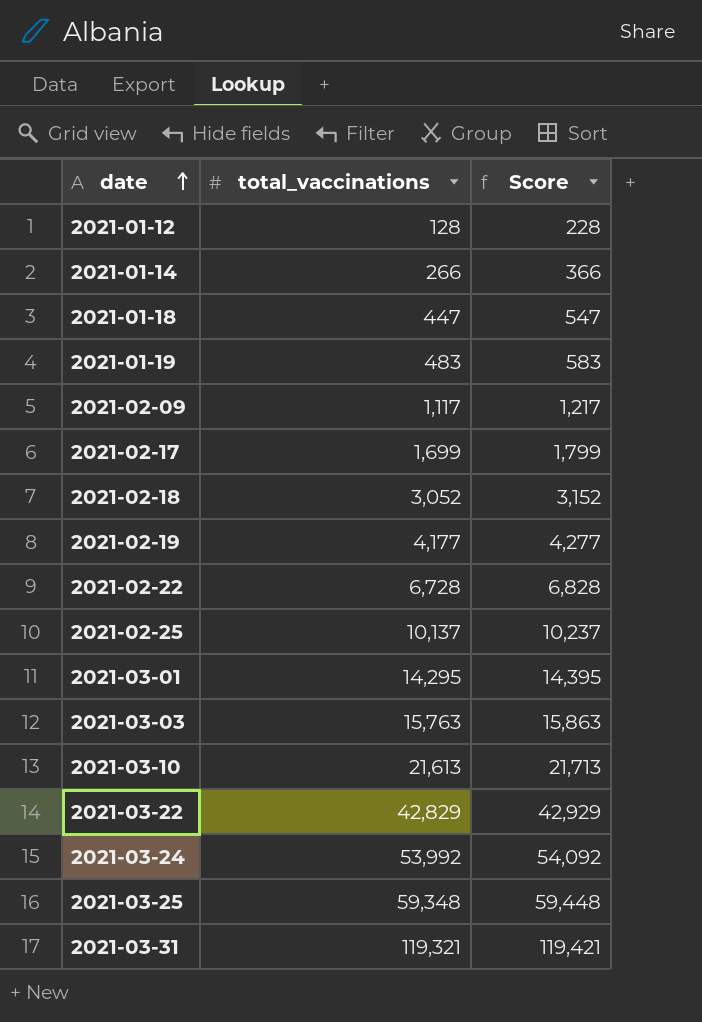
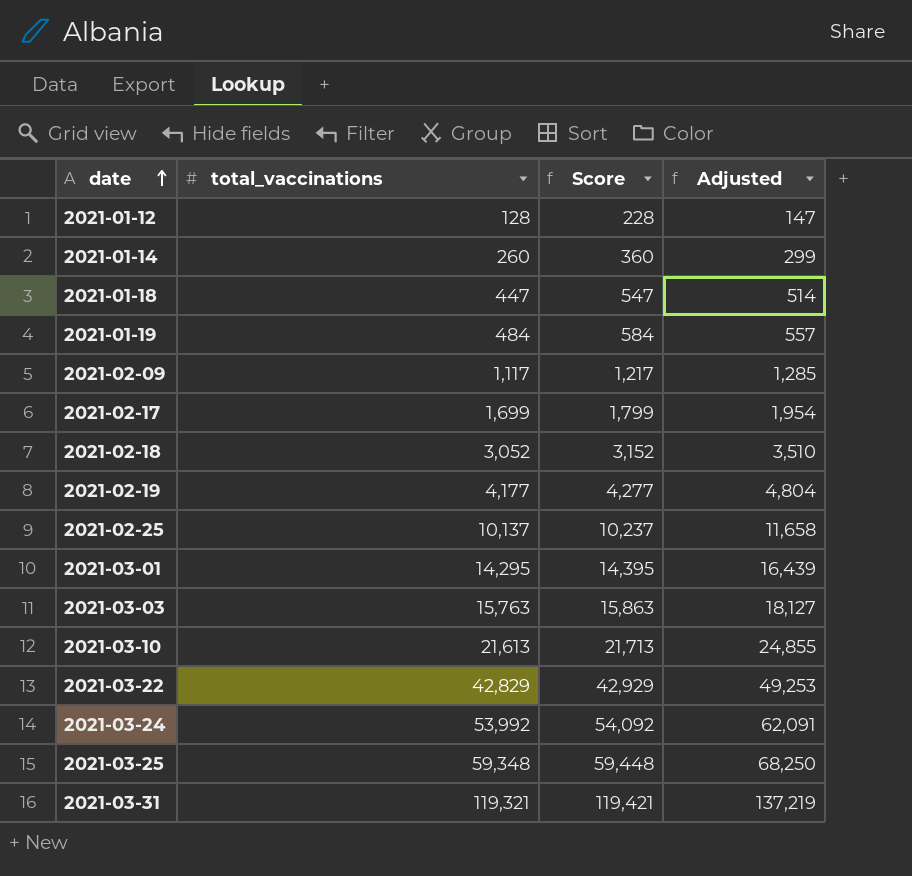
column Adjusted | formula: none -> [total_vaccinations] * 1.15
row 2021-02-22: 6,728 | 6,828 -> none
2021-01-14 | total_vaccinations: 266 -> 260
2021-01-14 | Score: 366 -> 360
2021-01-19 | total_vaccinations: 483 -> 484
2021-01-19 | Score: 583 -> 584

